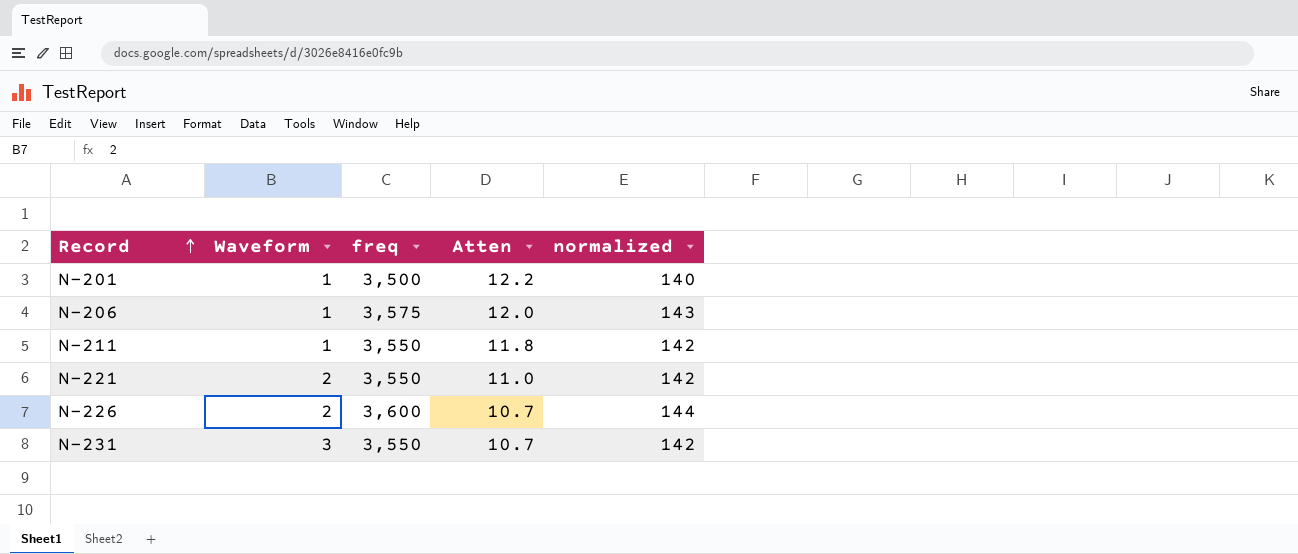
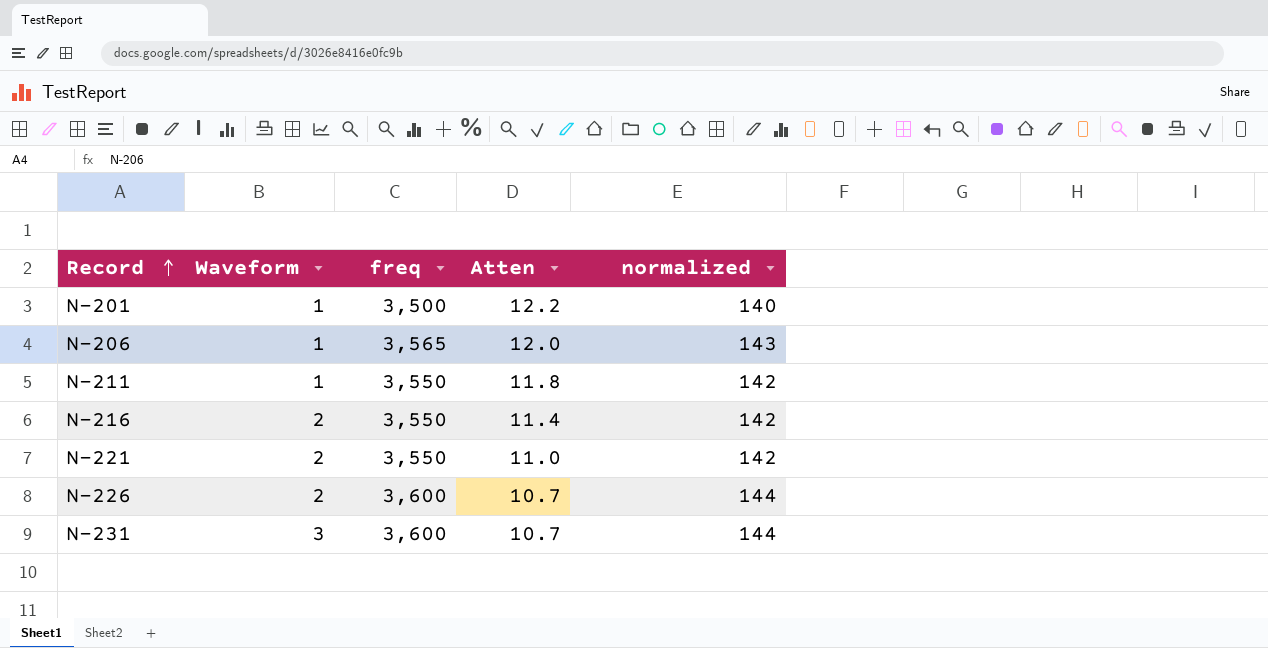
N-206 | freq: 3,575 -> 3,565
row N-216: none -> 2 | 3,550 | 11.4 | 142
N-231 | freq: 3,550 -> 3,600
N-231 | normalized: 142 -> 144

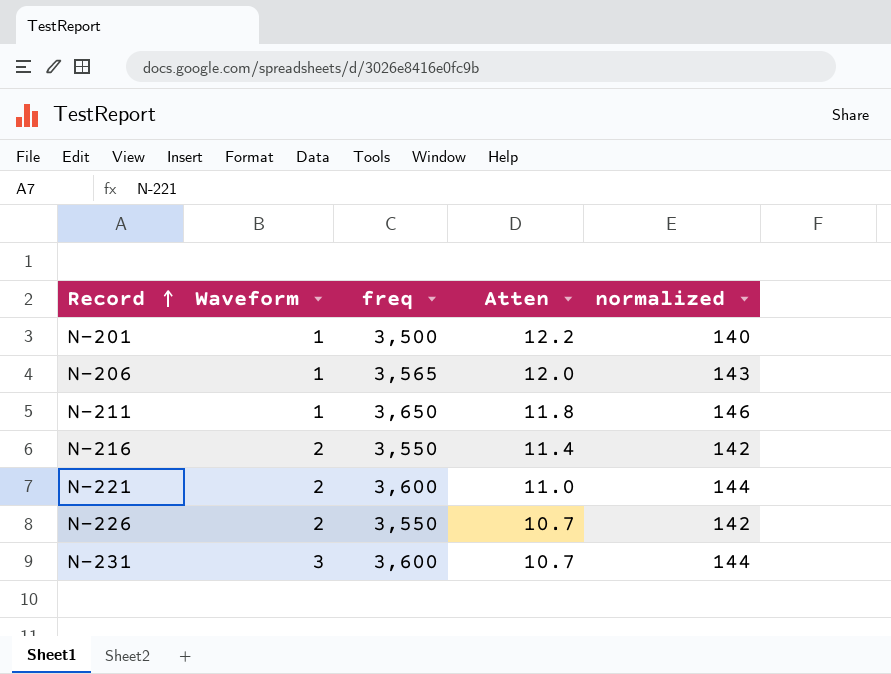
N-211 | freq: 3,550 -> 3,650
N-211 | normalized: 142 -> 146
N-221 | freq: 3,550 -> 3,600
N-221 | normalized: 142 -> 144
N-226 | freq: 3,600 -> 3,550
N-226 | normalized: 144 -> 142

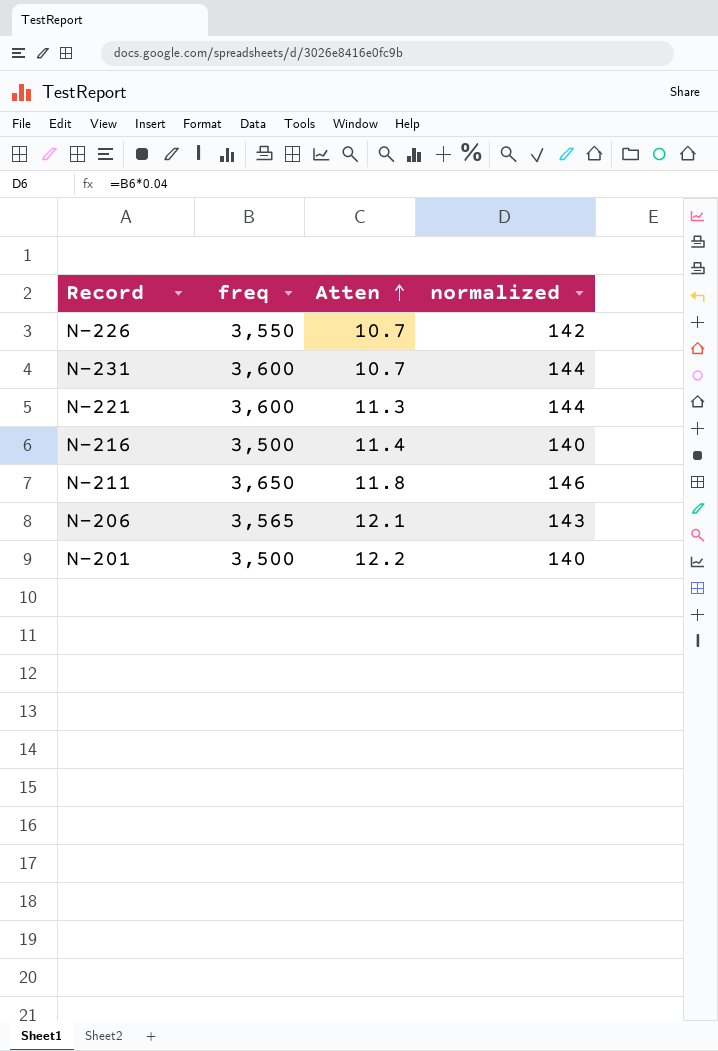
row order: Record ascending -> Atten ascending
column Waveform | position: 2 -> none
N-221 | Atten: 11.0 -> 11.3
N-216 | freq: 3,550 -> 3,500
N-216 | normalized: 142 -> 140
N-206 | Atten: 12.0 -> 12.1

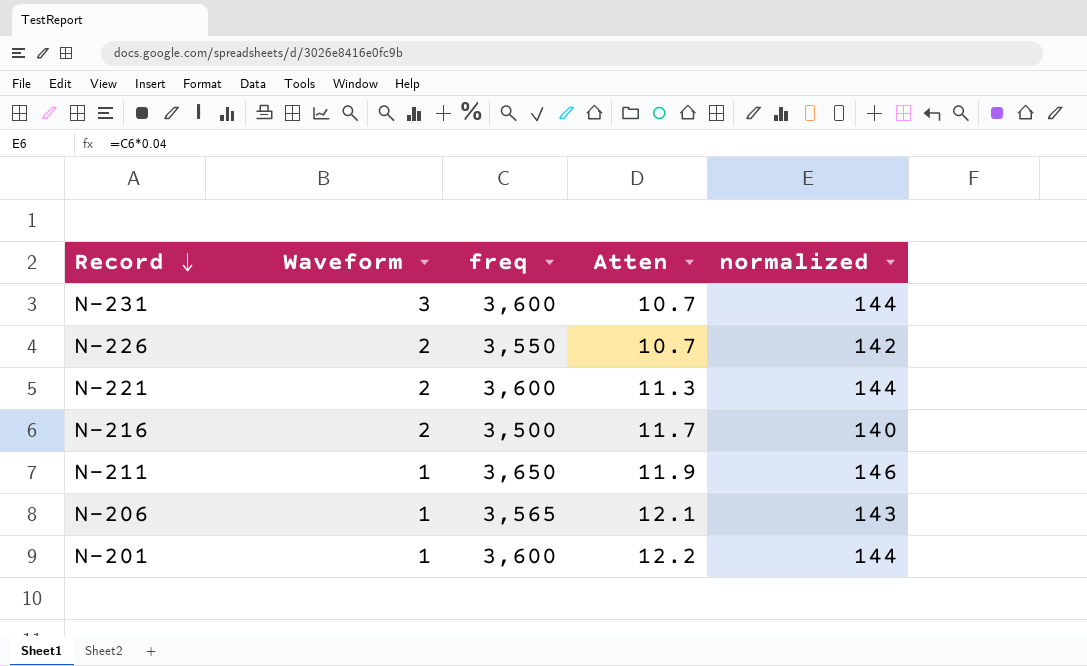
row order: Atten ascending -> Record descending
column Waveform | position: none -> 2
N-216 | Atten: 11.4 -> 11.7
N-211 | Atten: 11.8 -> 11.9
N-201 | freq: 3,500 -> 3,600
N-201 | normalized: 140 -> 144

